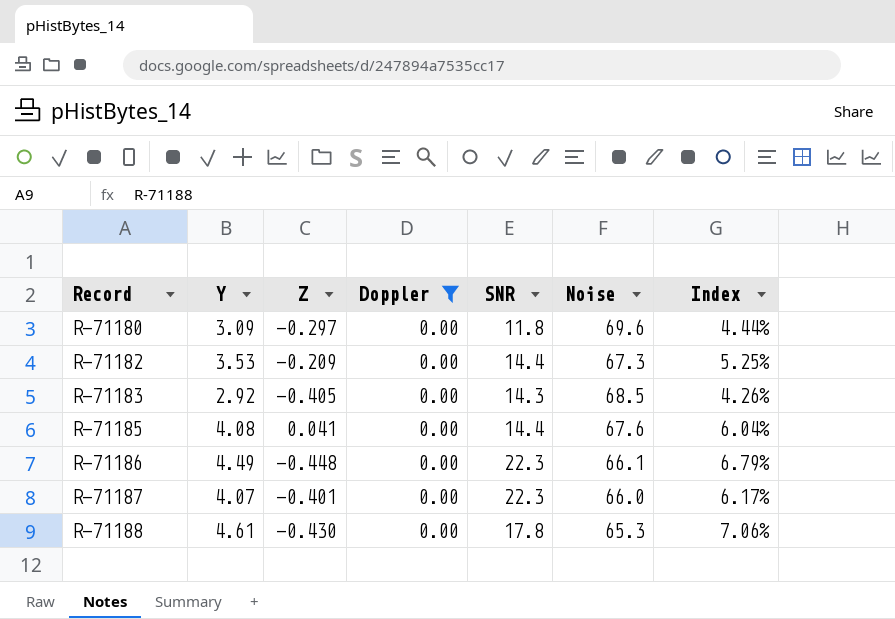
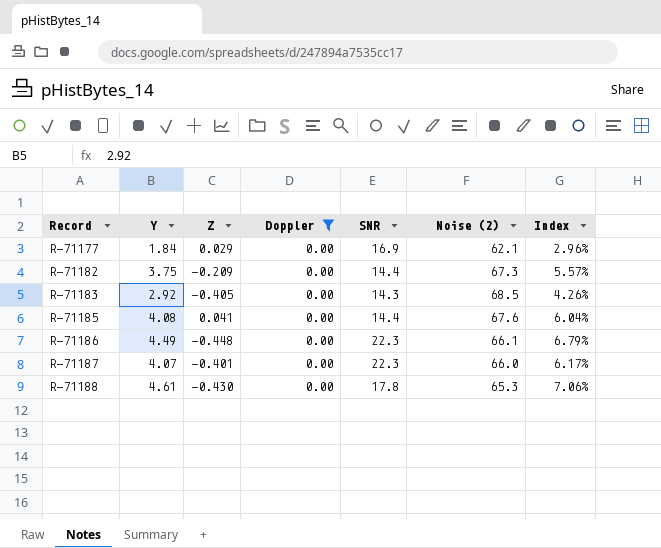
column name: Noise -> Noise (2)
row R-71180: 3.09 | -0.297 | 0.00 | 11.8 | 69.6 | 4.44% -> none
row R-71177: none -> 1.84 | 0.029 | 0.00 | 16.9 | 62.1 | 2.96%
R-71182 | Y: 3.53 -> 3.75
R-71182 | Index: 5.25% -> 5.57%

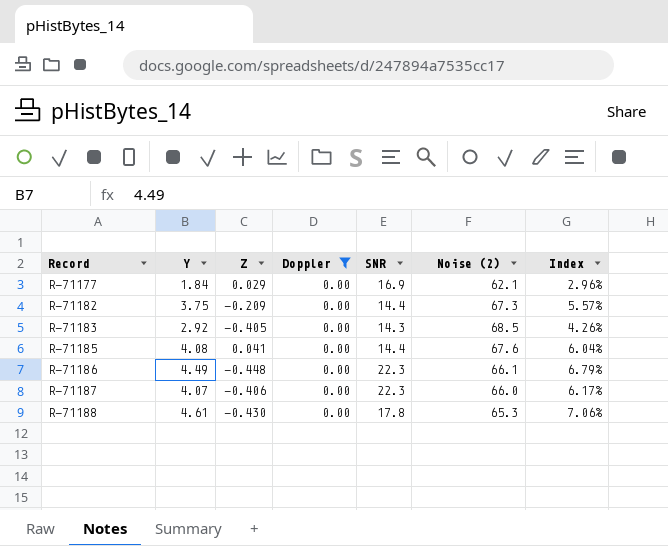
R-71187 | Z: -0.401 -> -0.406

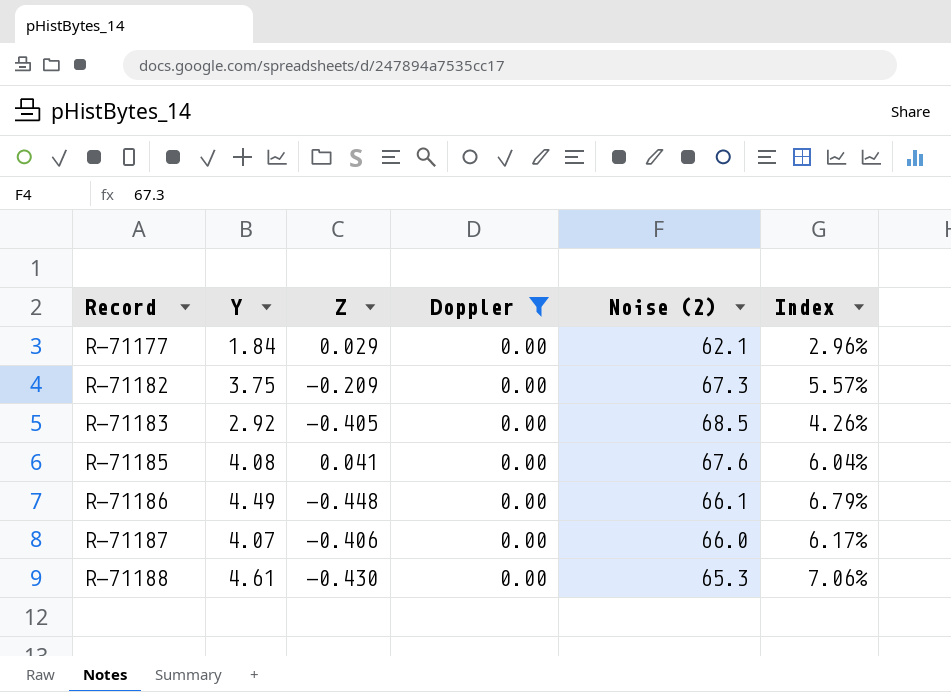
column SNR | position: 5 -> none

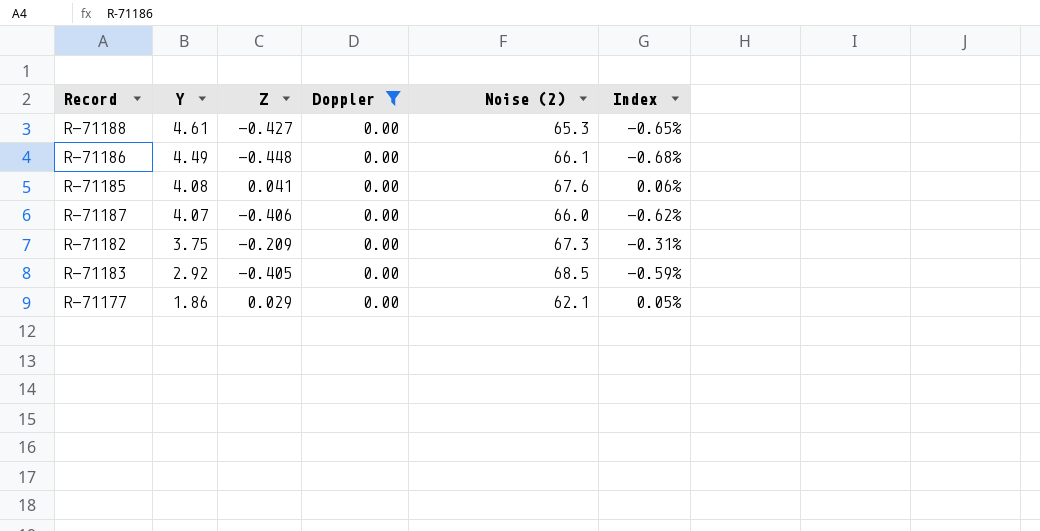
row order: Record ascending -> Y descending
column Index | formula: [Y] / [Noise (2)] -> [Z] / [Noise (2)]
R-71188 | Z: -0.430 -> -0.427
R-71177 | Y: 1.84 -> 1.86

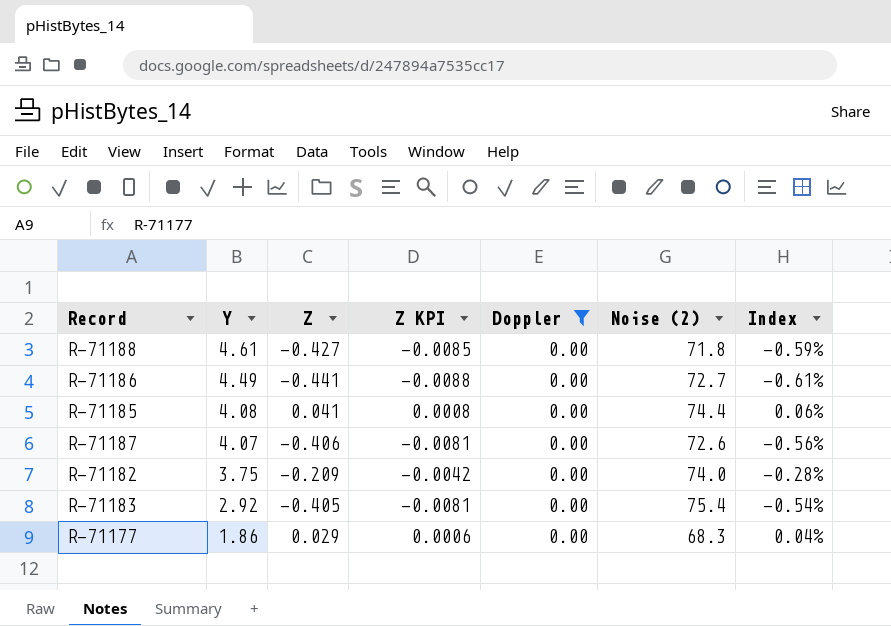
column Z KPI | formula: none -> [Z] * 0.02
R-71188 | Noise (2): 65.3 -> 71.8
R-71188 | Index: -0.65% -> -0.59%
R-71186 | Z: -0.448 -> -0.441
R-71186 | Noise (2): 66.1 -> 72.7
R-71186 | Index: -0.68% -> -0.61%
R-71185 | Noise (2): 67.6 -> 74.4
R-71187 | Noise (2): 66.0 -> 72.6
R-71187 | Index: -0.62% -> -0.56%
R-71182 | Noise (2): 67.3 -> 74.0
R-71182 | Index: -0.31% -> -0.28%
R-71183 | Noise (2): 68.5 -> 75.4
R-71183 | Index: -0.59% -> -0.54%
R-71177 | Noise (2): 62.1 -> 68.3
R-71177 | Index: 0.05% -> 0.04%

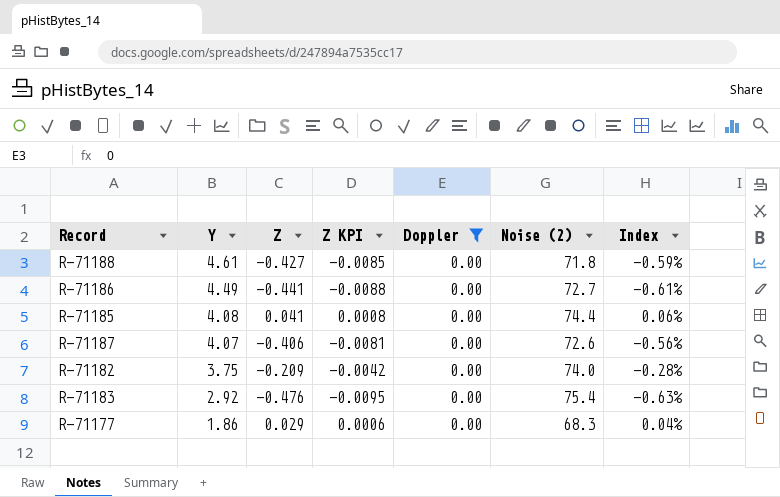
R-71183 | Z: -0.405 -> -0.476
R-71183 | Z KPI: -0.0081 -> -0.0095
R-71183 | Index: -0.54% -> -0.63%

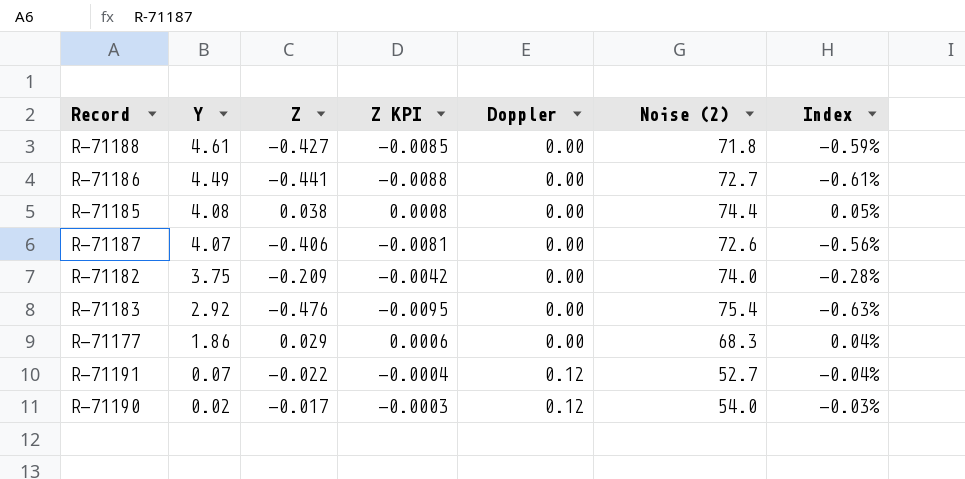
filter: Doppler = 0.00 -> none
R-71185 | Z: 0.041 -> 0.038
R-71185 | Index: 0.06% -> 0.05%

